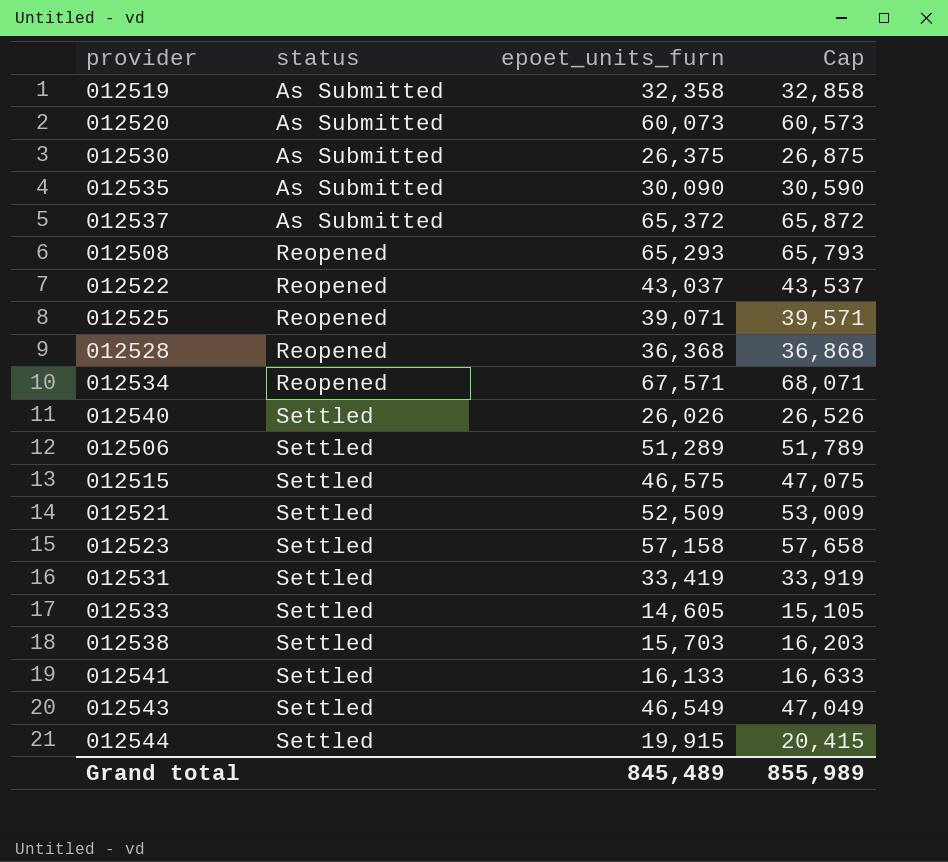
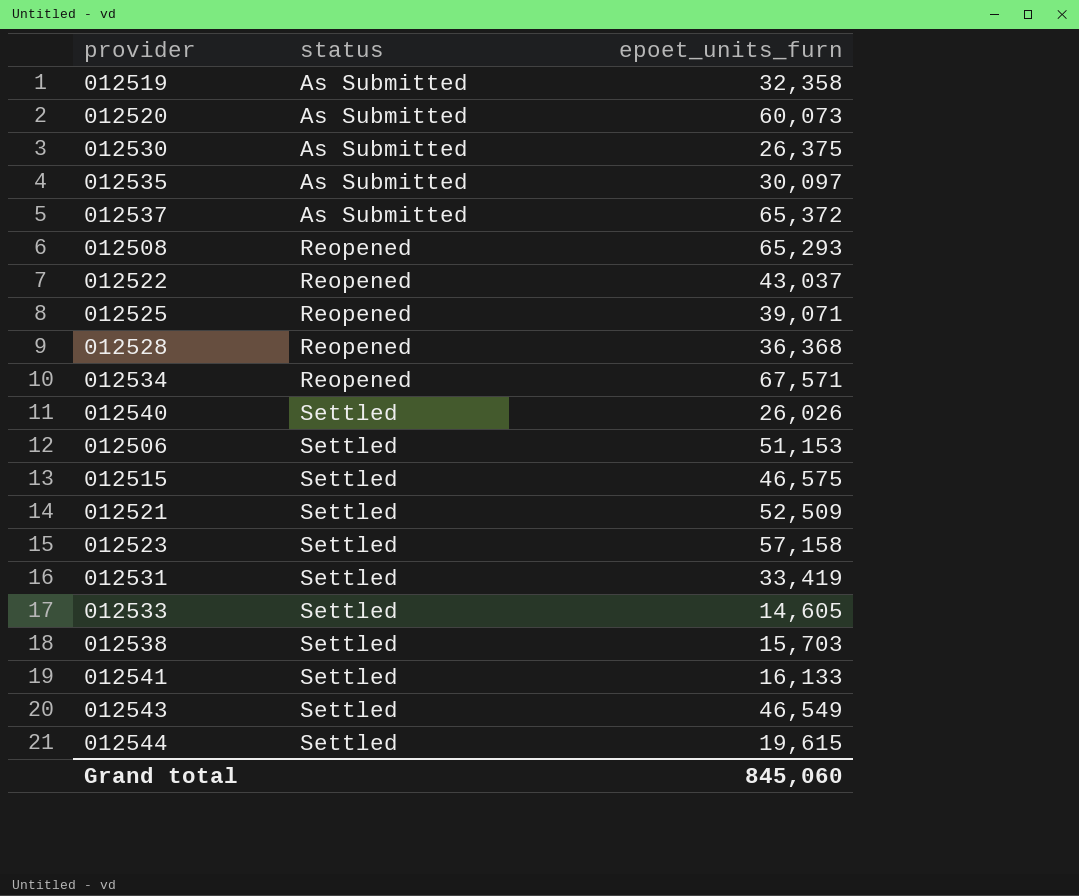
column Cap | formula: [epoet_units_furn] + 500 -> none
012535 | epoet_units_furn: 30,090 -> 30,097
012506 | epoet_units_furn: 51,289 -> 51,153
012544 | epoet_units_furn: 19,915 -> 19,615
Grand total | epoet_units_furn: 845,489 -> 845,060

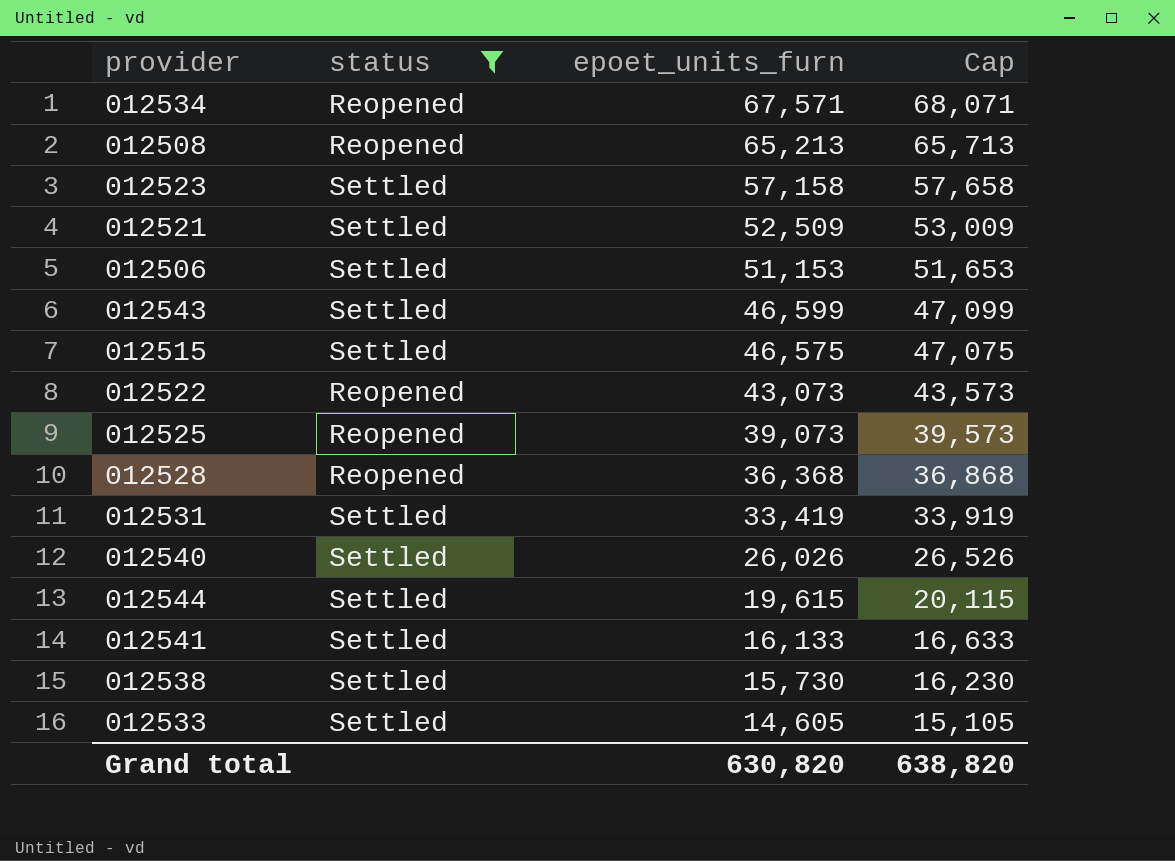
filter: none -> status != As Submitted
row order: status ascending -> epoet_units_furn descending
column Cap | formula: none -> [epoet_units_furn] + 500
012508 | epoet_units_furn: 65,293 -> 65,213
012543 | epoet_units_furn: 46,549 -> 46,599
012522 | epoet_units_furn: 43,037 -> 43,073
012525 | epoet_units_furn: 39,071 -> 39,073
012538 | epoet_units_furn: 15,703 -> 15,730
Grand total | epoet_units_furn: 845,060 -> 630,820

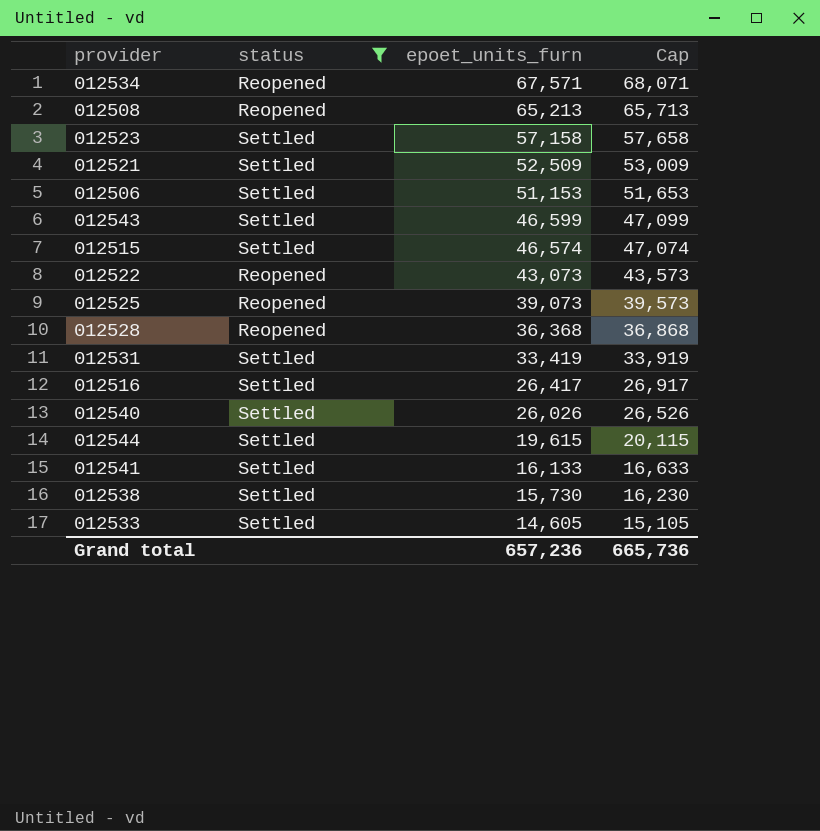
012515 | epoet_units_furn: 46,575 -> 46,574
012515 | Cap: 47,075 -> 47,074
row 012516: none -> Settled | 26,417 | 26,917
Grand total | epoet_units_furn: 630,820 -> 657,236
Grand total | Cap: 638,820 -> 665,736

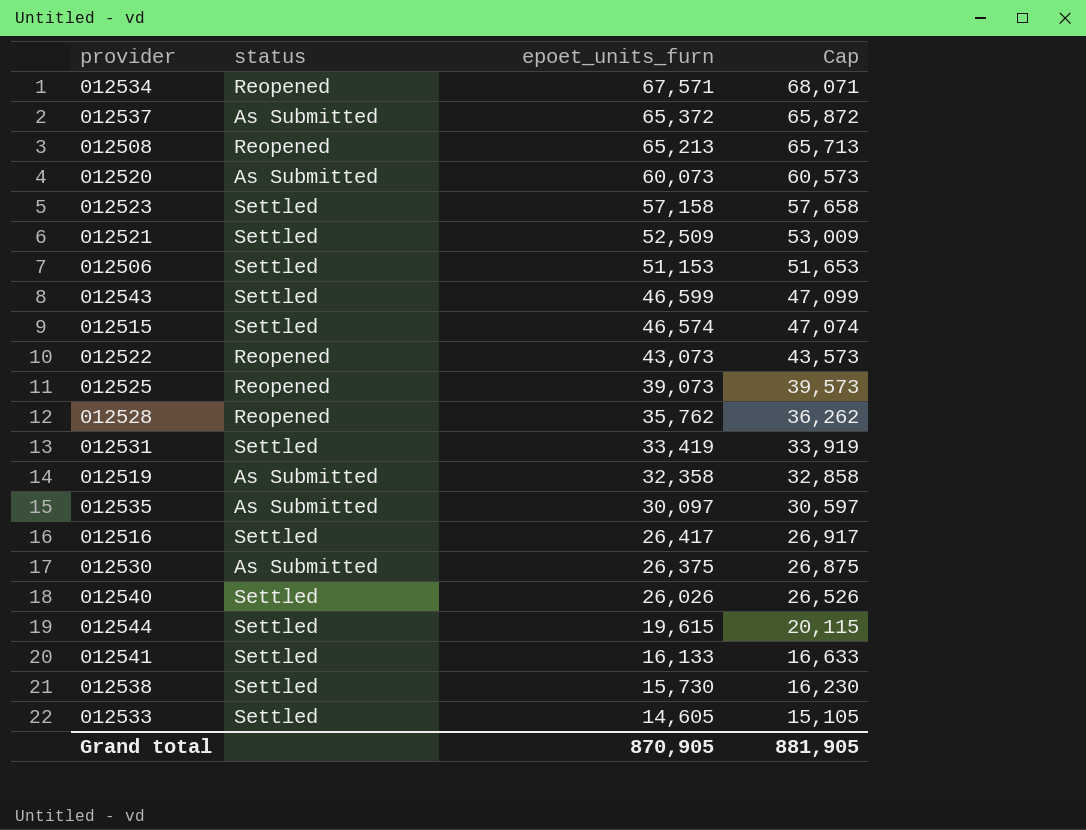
filter: status != As Submitted -> none
012528 | epoet_units_furn: 36,368 -> 35,762
012528 | Cap: 36,868 -> 36,262
Grand total | epoet_units_furn: 657,236 -> 870,905
Grand total | Cap: 665,736 -> 881,905

